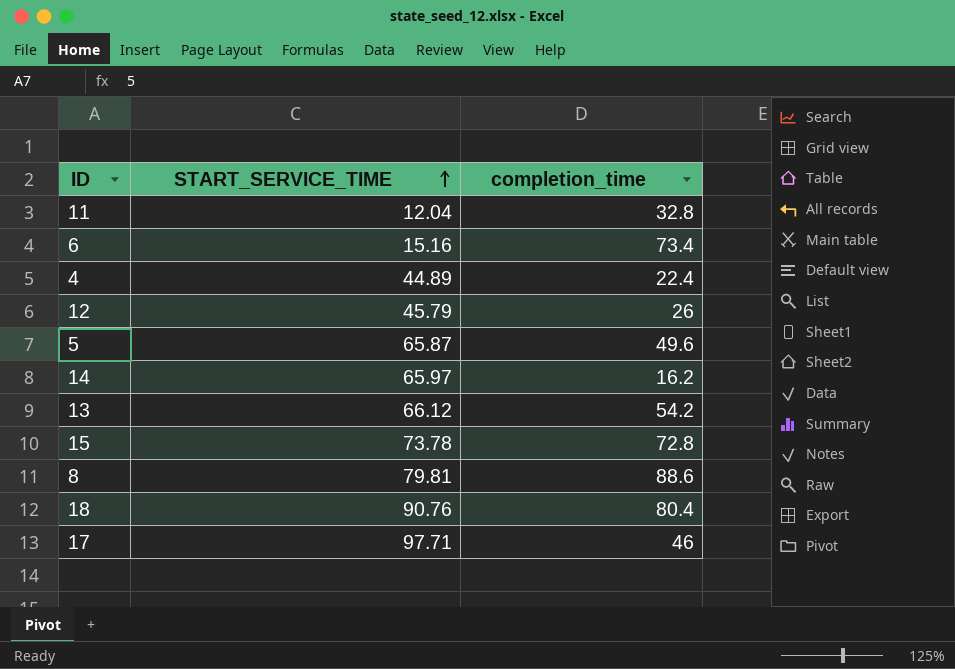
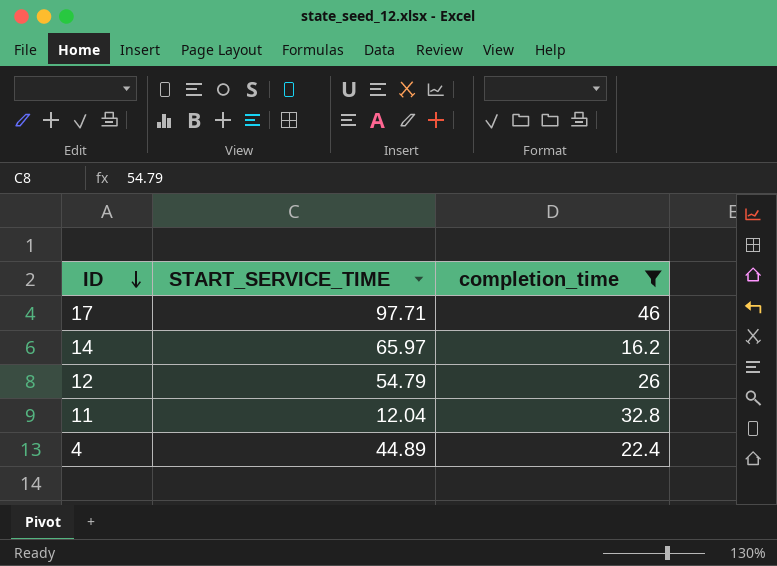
filter: none -> completion_time <= 46
row order: START_SERVICE_TIME ascending -> ID descending
12 | START_SERVICE_TIME: 45.79 -> 54.79

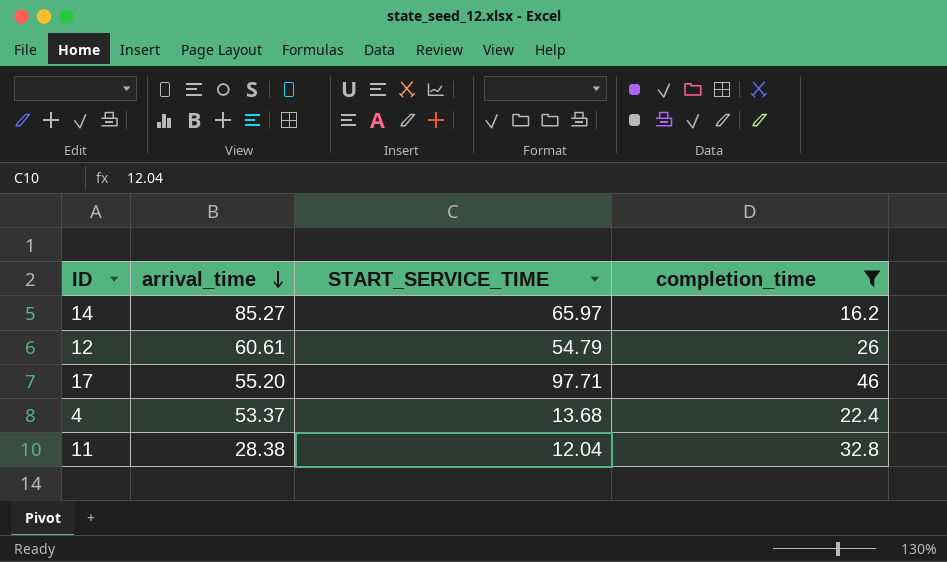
row order: ID descending -> arrival_time descending
column arrival_time | position: none -> 2
4 | START_SERVICE_TIME: 44.89 -> 13.68

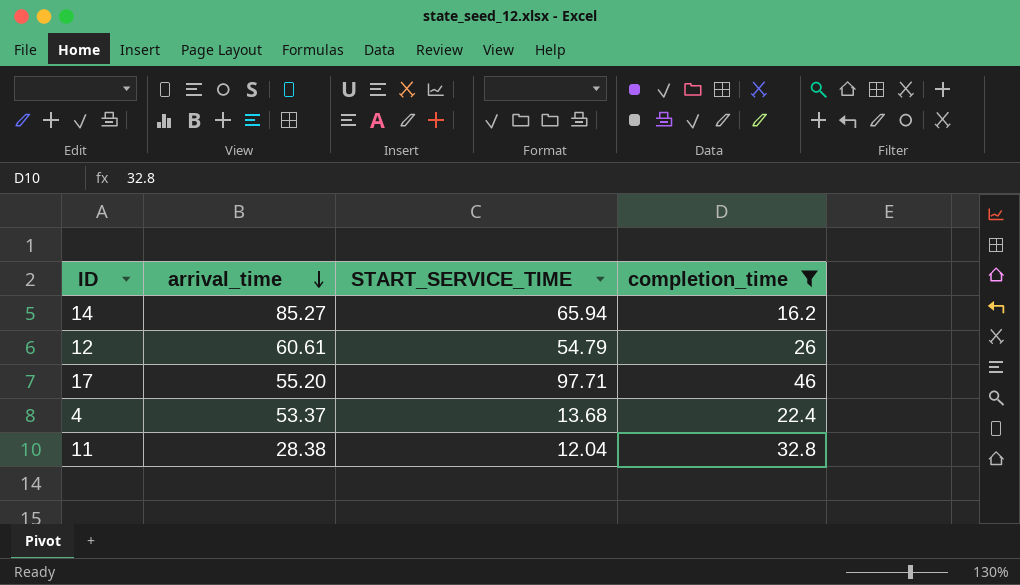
14 | START_SERVICE_TIME: 65.97 -> 65.94

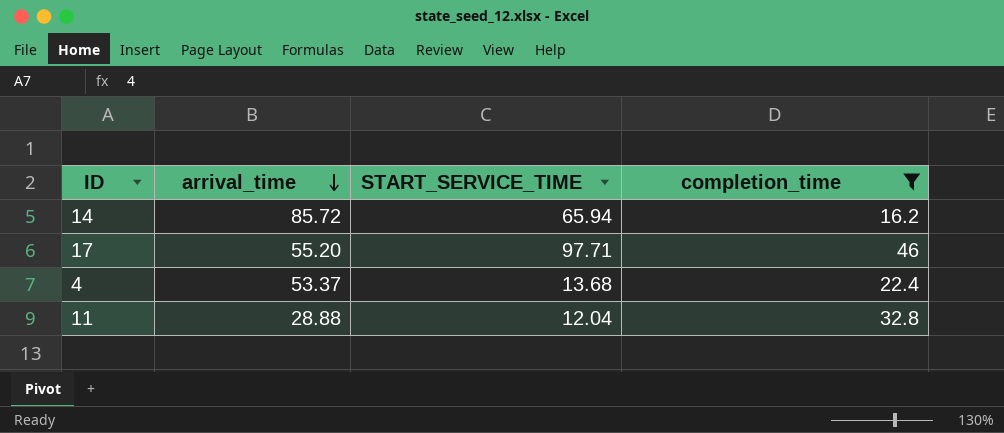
row 12: 60.61 | 54.79 | 26 -> none
14 | arrival_time: 85.27 -> 85.72
11 | arrival_time: 28.38 -> 28.88

